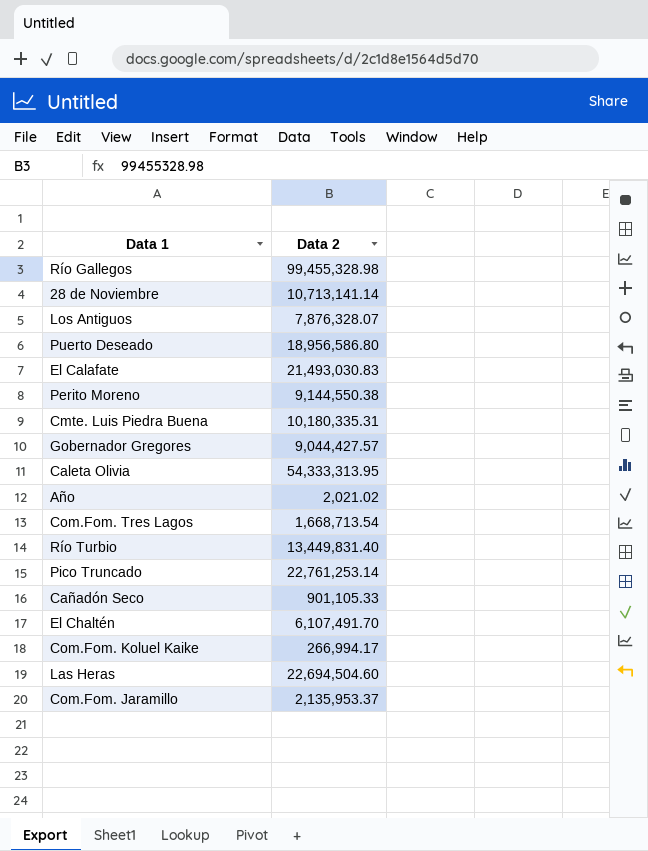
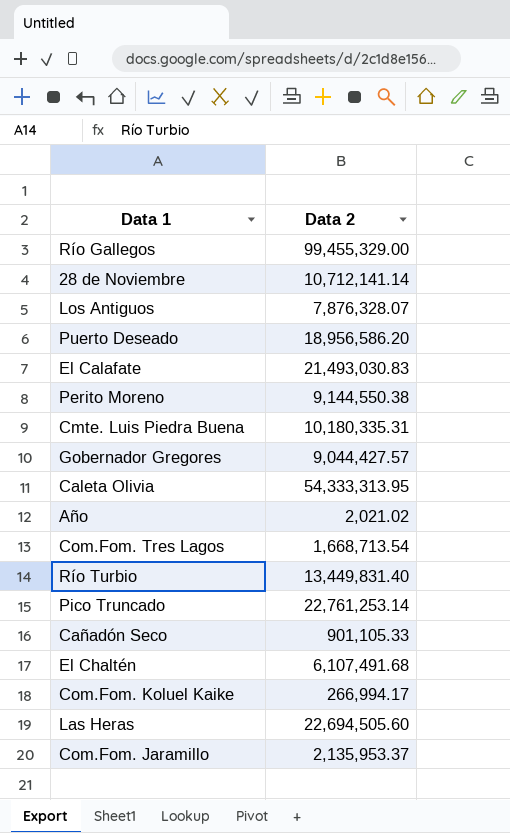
Río Gallegos | Data 2: 99,455,328.98 -> 99,455,329.00
28 de Noviembre | Data 2: 10,713,141.14 -> 10,712,141.14
Puerto Deseado | Data 2: 18,956,586.80 -> 18,956,586.20
El Chaltén | Data 2: 6,107,491.70 -> 6,107,491.68
Las Heras | Data 2: 22,694,504.60 -> 22,694,505.60

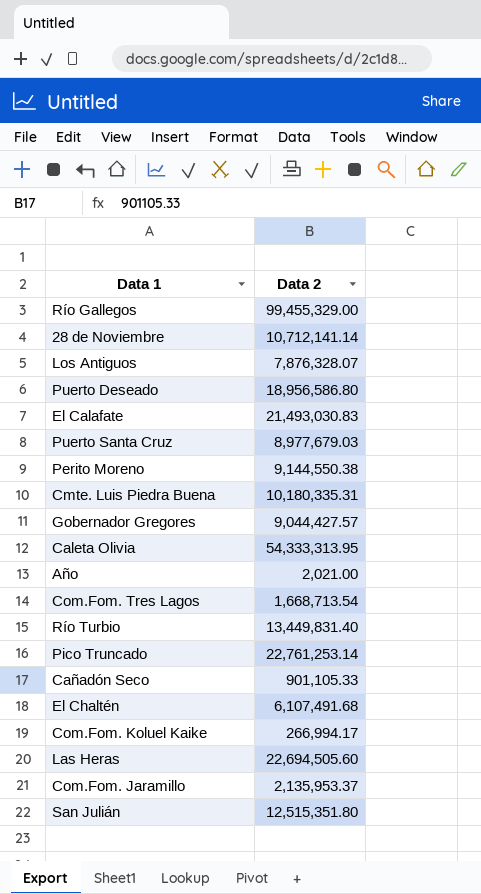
Puerto Deseado | Data 2: 18,956,586.20 -> 18,956,586.80
row Puerto Santa Cruz: none -> 8,977,679.03
Año | Data 2: 2,021.02 -> 2,021.00
row San Julián: none -> 12,515,351.80

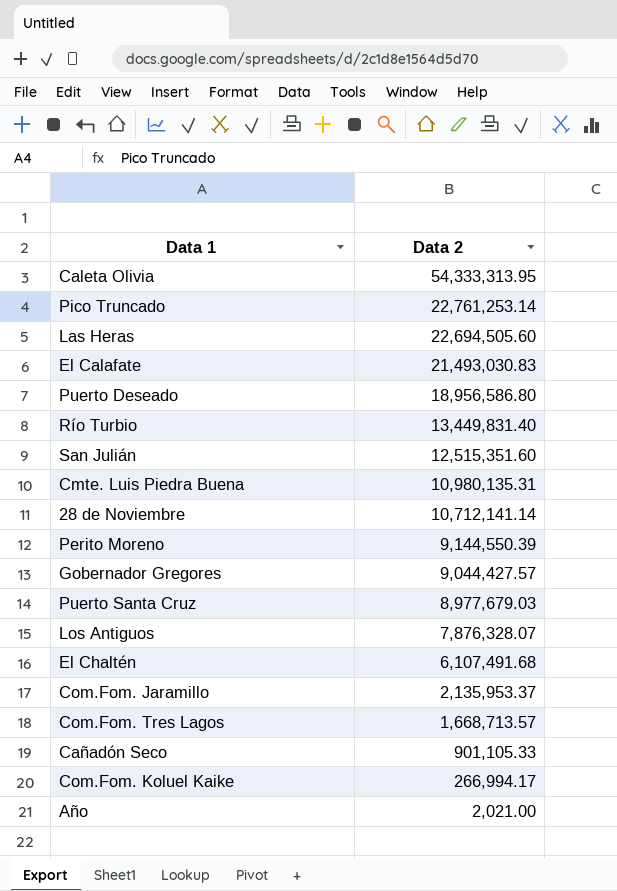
row order: none -> Data 2 descending
row Río Gallegos: 99,455,329.00 -> none
San Julián | Data 2: 12,515,351.80 -> 12,515,351.60
Cmte. Luis Piedra Buena | Data 2: 10,180,335.31 -> 10,980,135.31
Perito Moreno | Data 2: 9,144,550.38 -> 9,144,550.39
Com.Fom. Tres Lagos | Data 2: 1,668,713.54 -> 1,668,713.57

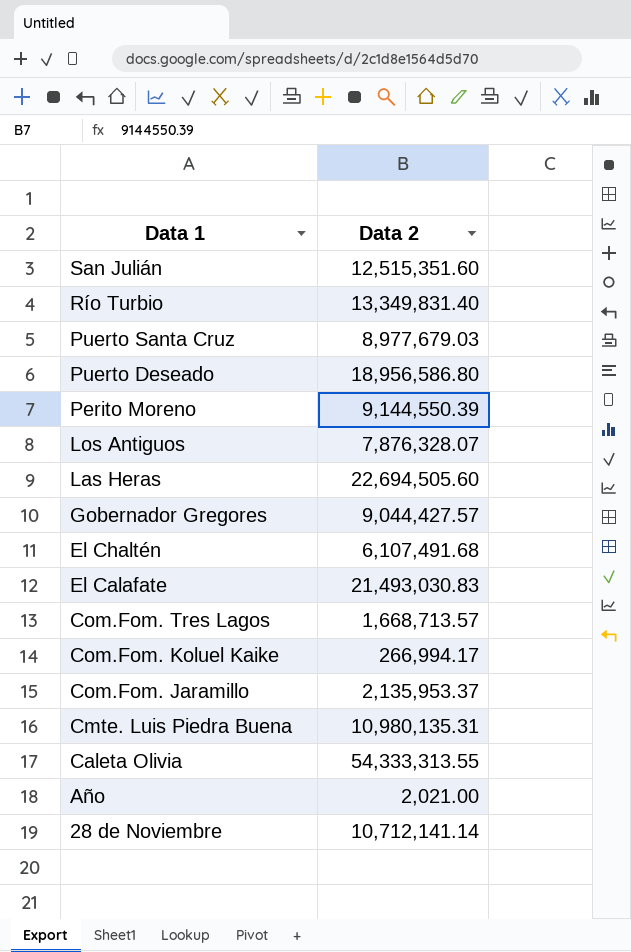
row order: Data 2 descending -> Data 1 descending
row Pico Truncado: 22,761,253.14 -> none
row Cañadón Seco: 901,105.33 -> none
Río Turbio | Data 2: 13,449,831.40 -> 13,349,831.40
Caleta Olivia | Data 2: 54,333,313.95 -> 54,333,313.55

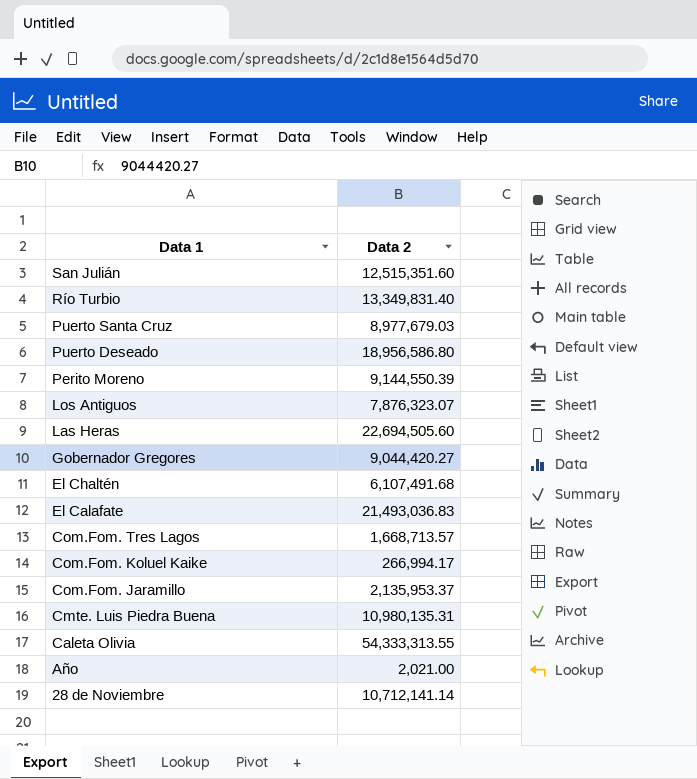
Los Antiguos | Data 2: 7,876,328.07 -> 7,876,323.07
Gobernador Gregores | Data 2: 9,044,427.57 -> 9,044,420.27
El Calafate | Data 2: 21,493,030.83 -> 21,493,036.83

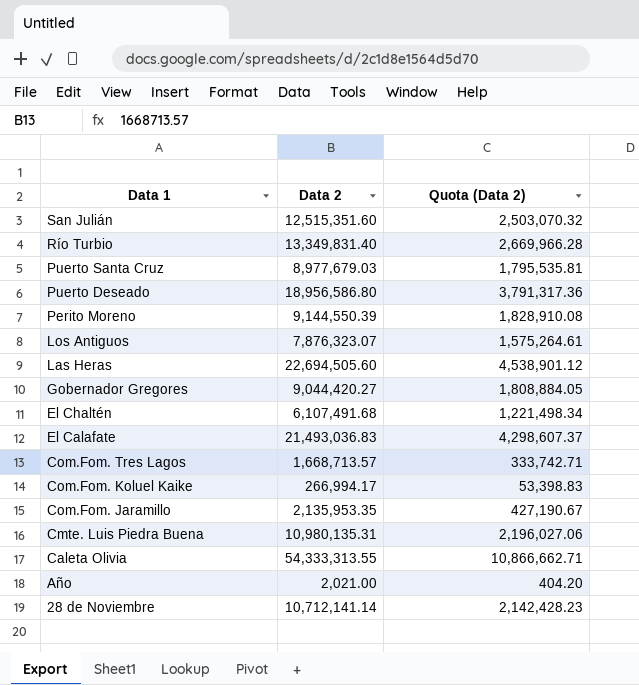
column Quota (Data 2) | formula: none -> [Data 2] * 0.2
Com.Fom. Jaramillo | Data 2: 2,135,953.37 -> 2,135,953.35

